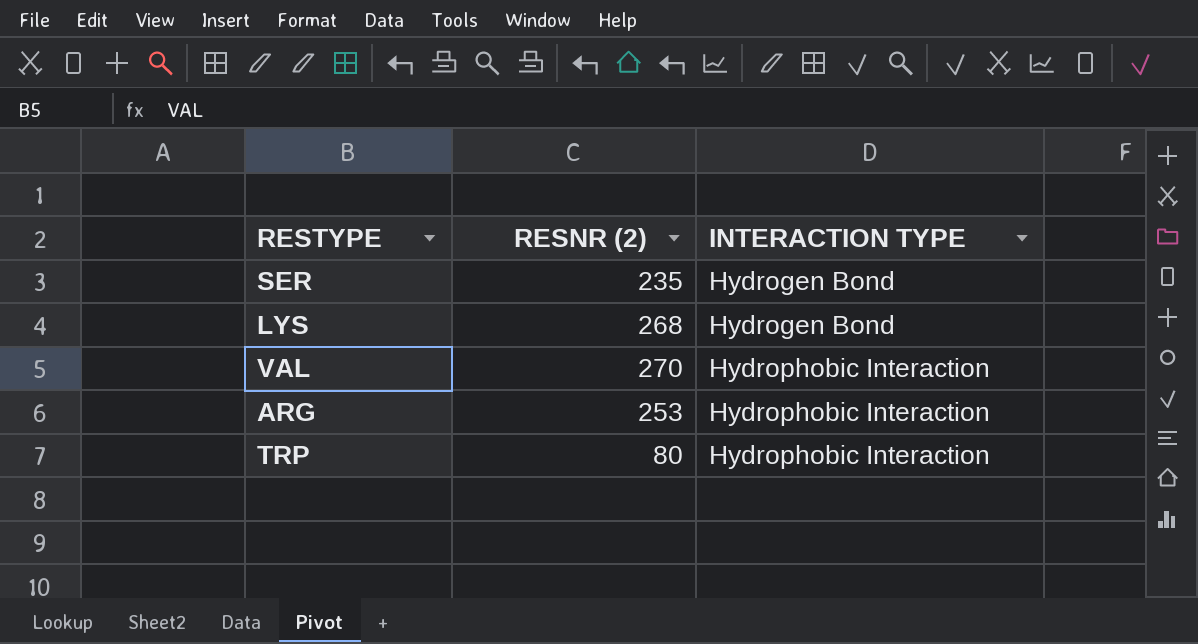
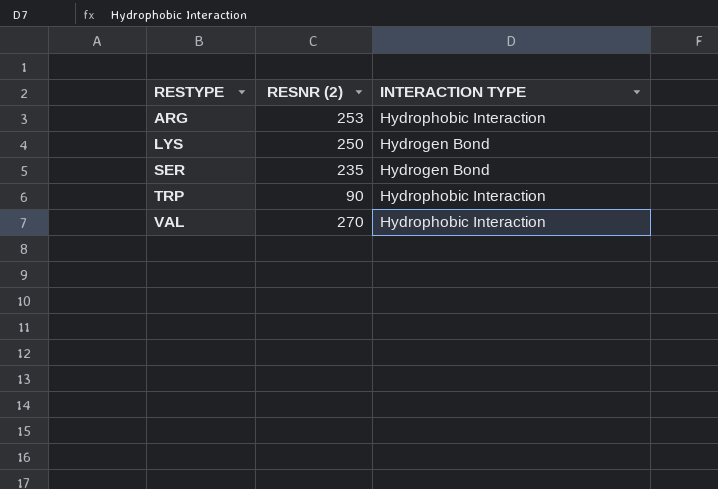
row order: INTERACTION TYPE ascending -> RESTYPE ascending
LYS | RESNR (2): 268 -> 250
TRP | RESNR (2): 80 -> 90

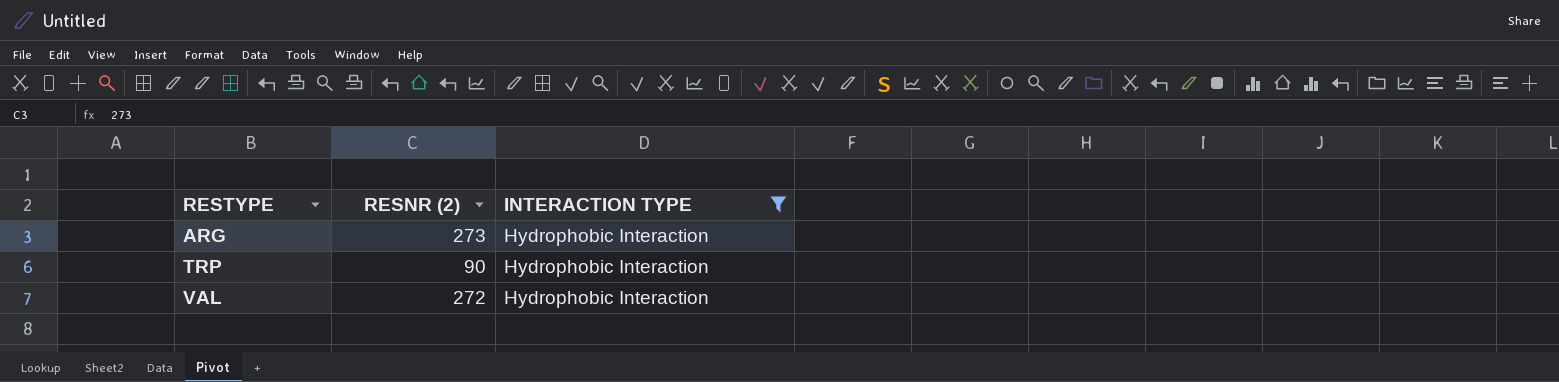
filter: none -> INTERACTION TYPE = Hydrophobic Interaction
ARG | RESNR (2): 253 -> 273
VAL | RESNR (2): 270 -> 272

